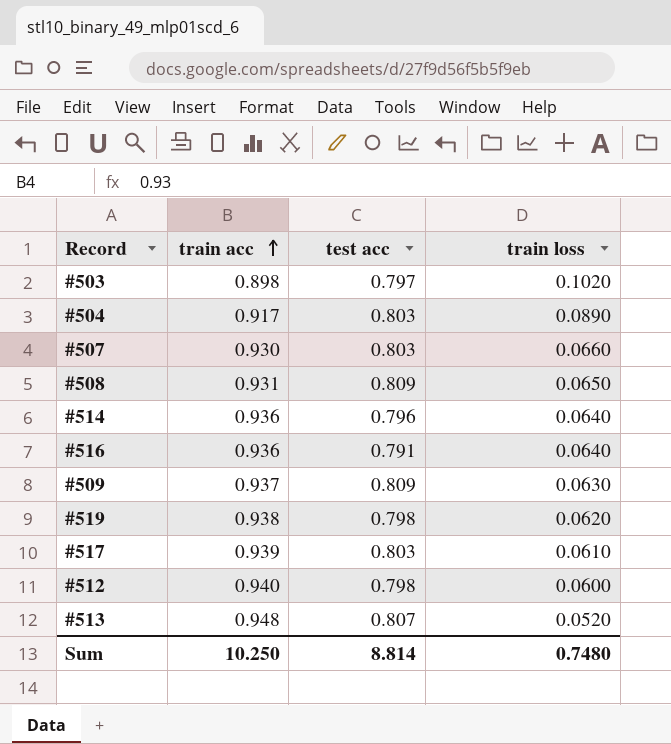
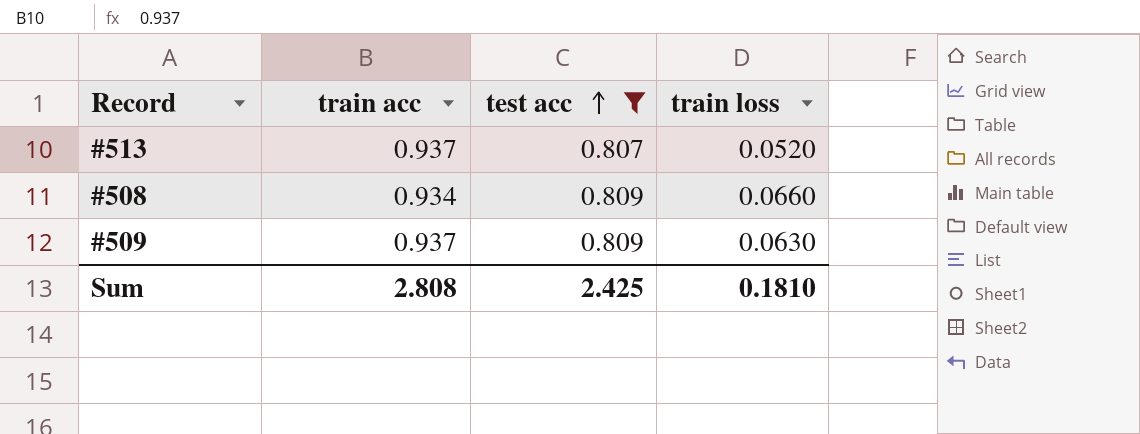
filter: none -> test acc >= 0.807
row order: train acc ascending -> test acc ascending
#513 | train acc: 0.948 -> 0.937
#508 | train acc: 0.931 -> 0.934
#508 | train loss: 0.0650 -> 0.0660
Sum | train acc: 10.250 -> 2.808
Sum | test acc: 8.814 -> 2.425
Sum | train loss: 0.7480 -> 0.1810

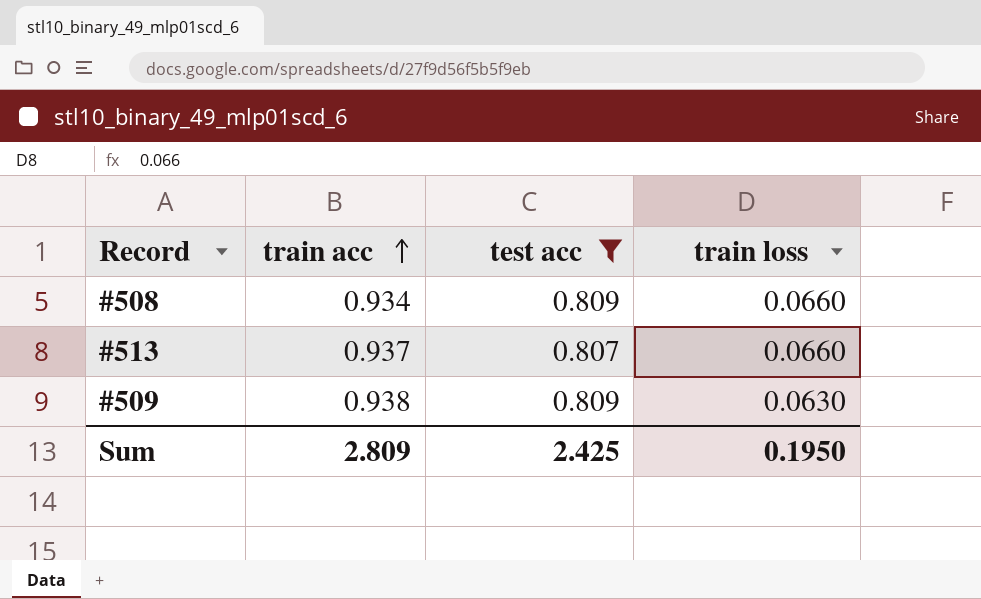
row order: test acc ascending -> train acc ascending
#513 | train loss: 0.0520 -> 0.0660
#509 | train acc: 0.937 -> 0.938
Sum | train acc: 2.808 -> 2.809
Sum | train loss: 0.1810 -> 0.1950

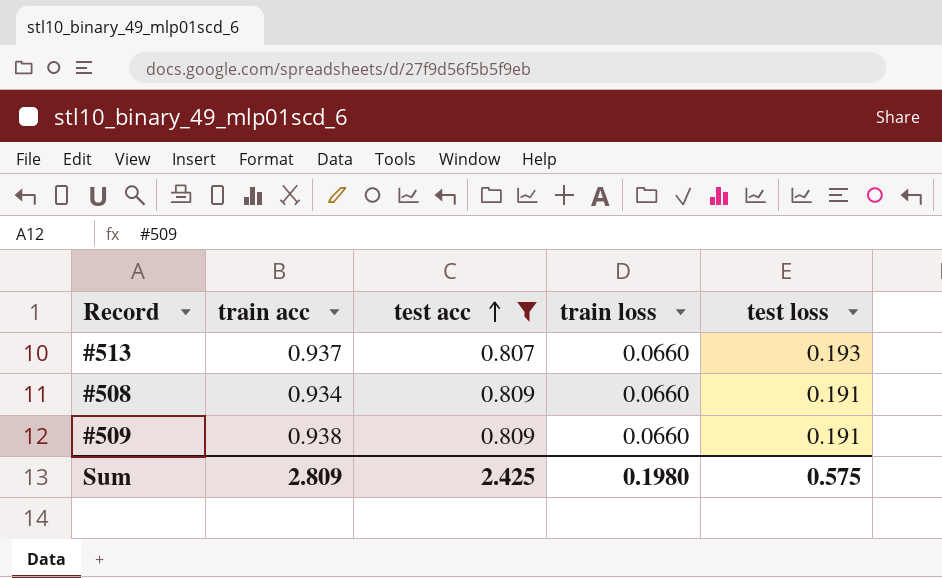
row order: train acc ascending -> test acc ascending
column test loss | position: none -> 5
#509 | train loss: 0.0630 -> 0.0660
Sum | train loss: 0.1950 -> 0.1980

